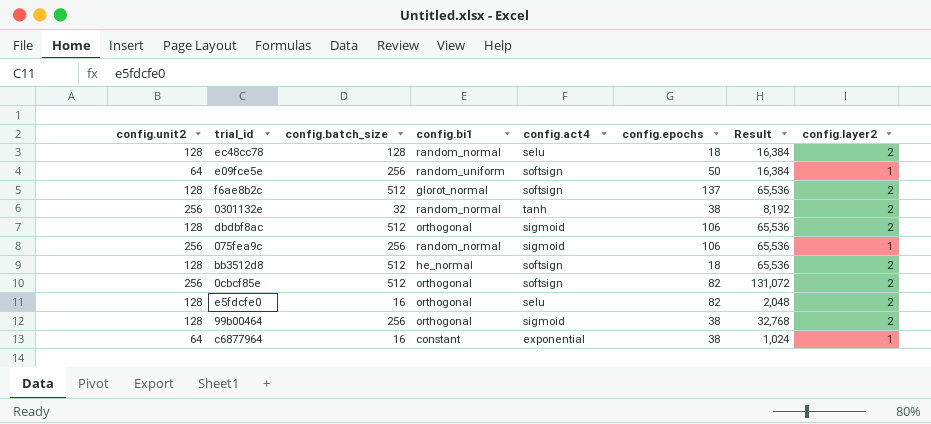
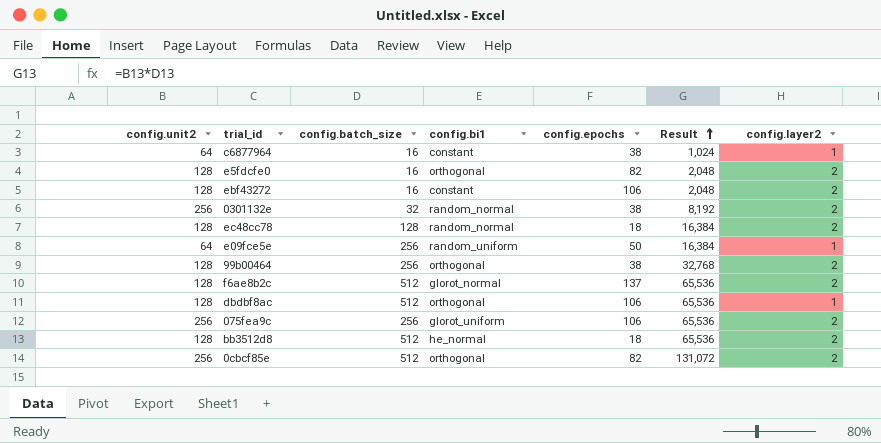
row order: none -> Result ascending
column config.act4 | position: 5 -> none
row ebf43272: none -> 128 | 16 | constant | 106 | 2,048 | 2
dbdbf8ac | config.layer2: 2 -> 1
075fea9c | config.bi1: random_normal -> glorot_uniform
075fea9c | config.layer2: 1 -> 2

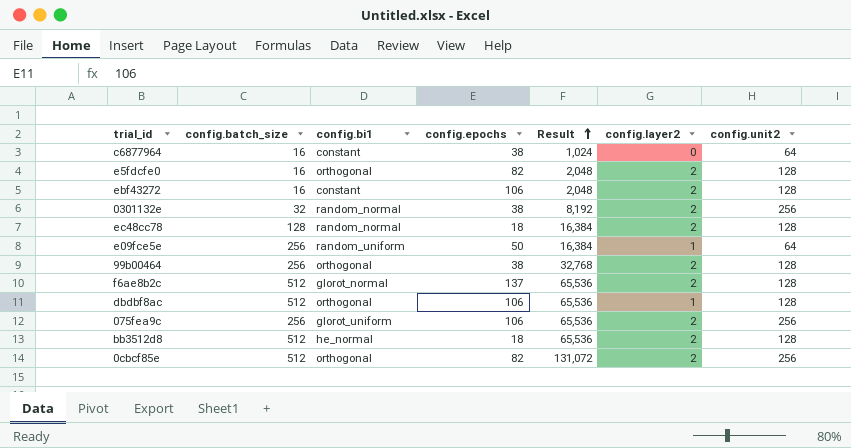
column config.unit2 | position: 1 -> 7
c6877964 | config.layer2: 1 -> 0

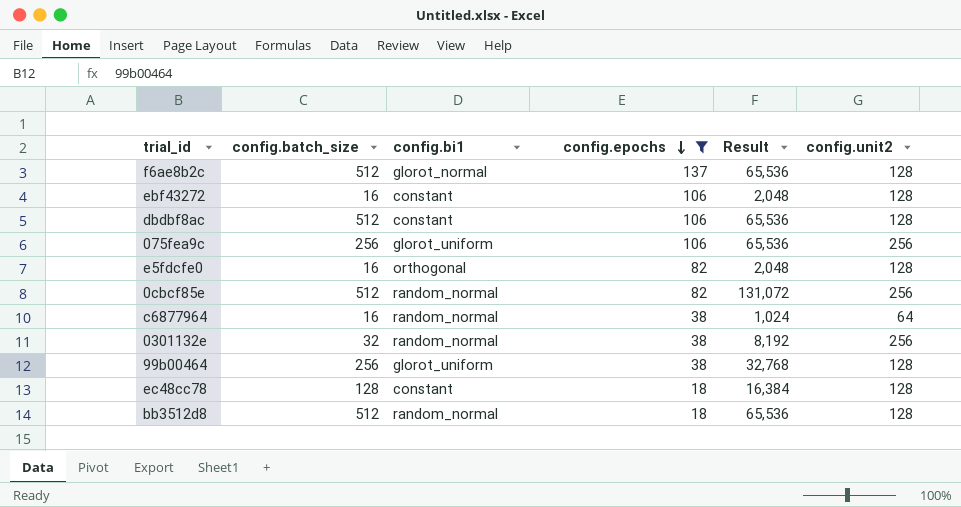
filter: none -> config.epochs != 50
row order: Result ascending -> config.epochs descending
column config.layer2 | position: 6 -> none
dbdbf8ac | config.bi1: orthogonal -> constant
0cbcf85e | config.bi1: orthogonal -> random_normal
c6877964 | config.bi1: constant -> random_normal
99b00464 | config.bi1: orthogonal -> glorot_uniform
ec48cc78 | config.bi1: random_normal -> constant
bb3512d8 | config.bi1: he_normal -> random_normal

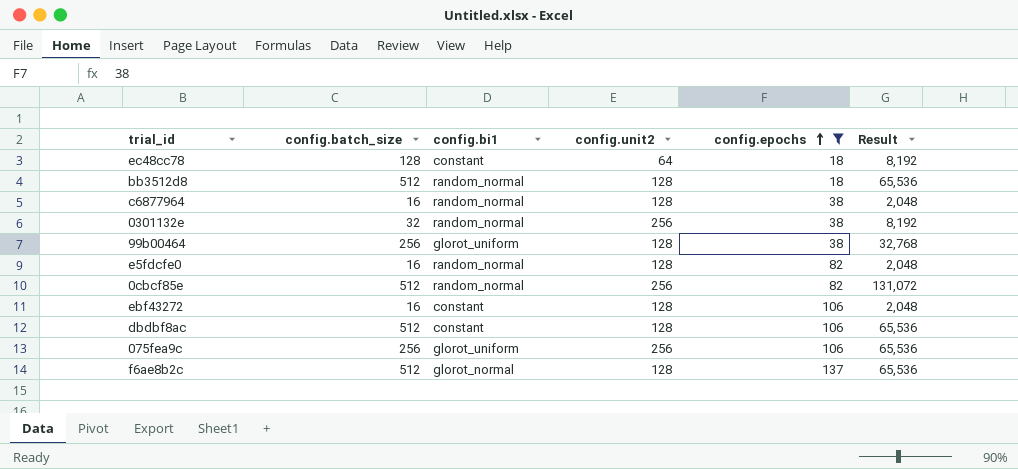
row order: config.epochs descending -> config.epochs ascending
column config.unit2 | position: 6 -> 4
ec48cc78 | config.unit2: 128 -> 64
ec48cc78 | Result: 16,384 -> 8,192
c6877964 | config.unit2: 64 -> 128
c6877964 | Result: 1,024 -> 2,048
e5fdcfe0 | config.bi1: orthogonal -> random_normal

